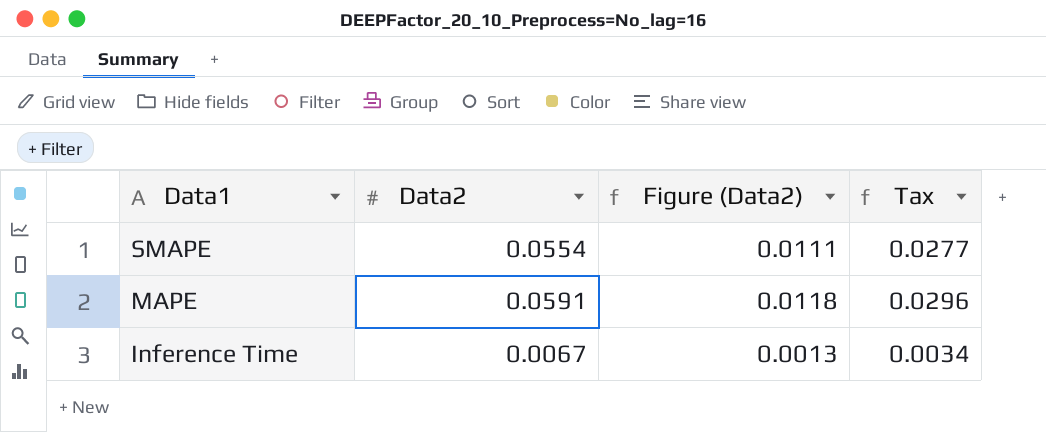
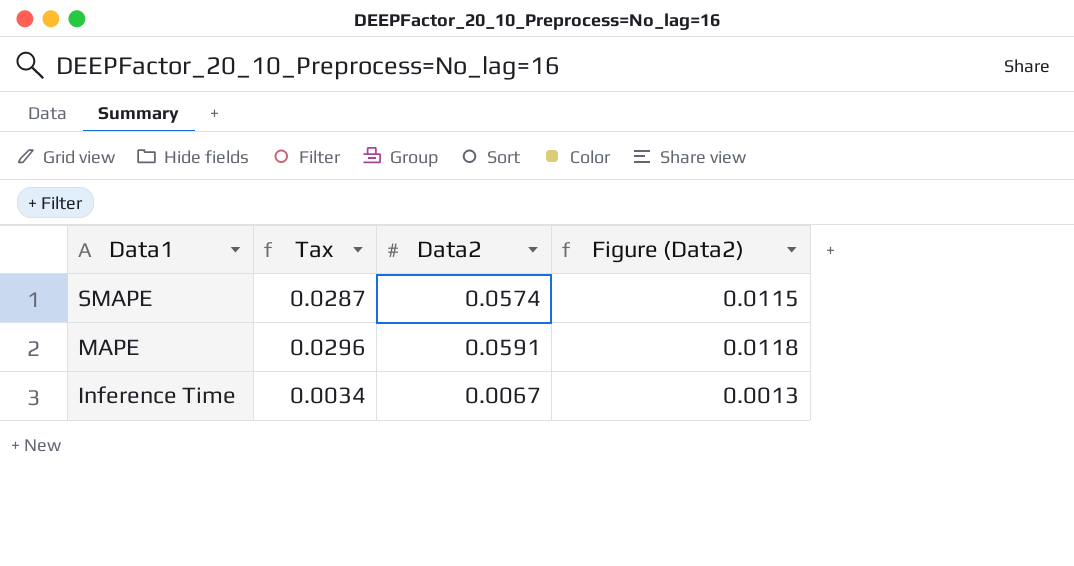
column Tax | position: 4 -> 2
SMAPE | Tax: 0.0277 -> 0.0287
SMAPE | Data2: 0.0554 -> 0.0574
SMAPE | Figure (Data2): 0.0111 -> 0.0115

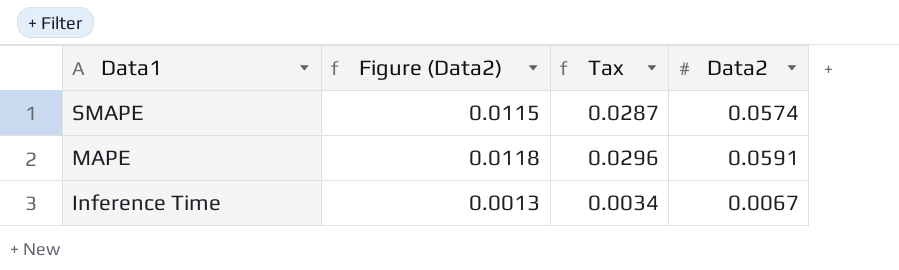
column Figure (Data2) | position: 4 -> 2

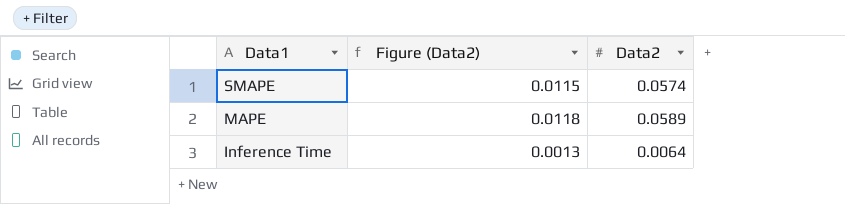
column Tax | formula: [Data2] * 0.5 -> none
MAPE | Data2: 0.0591 -> 0.0589
Inference Time | Data2: 0.0067 -> 0.0064

